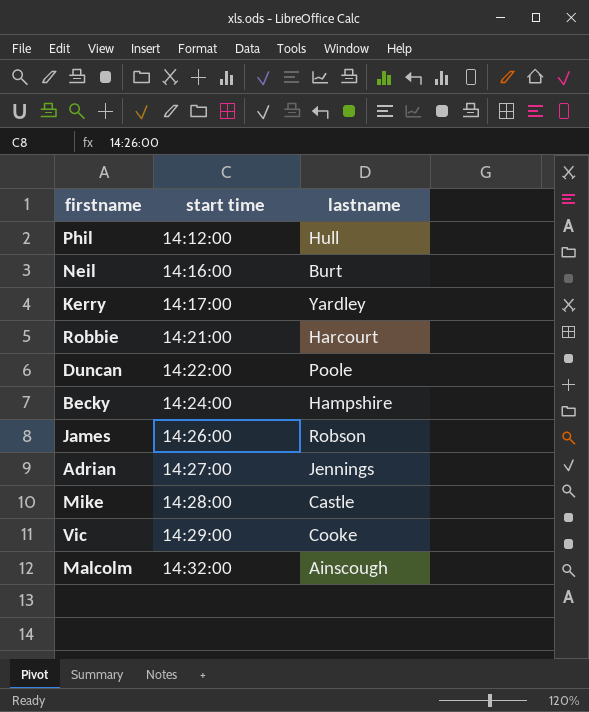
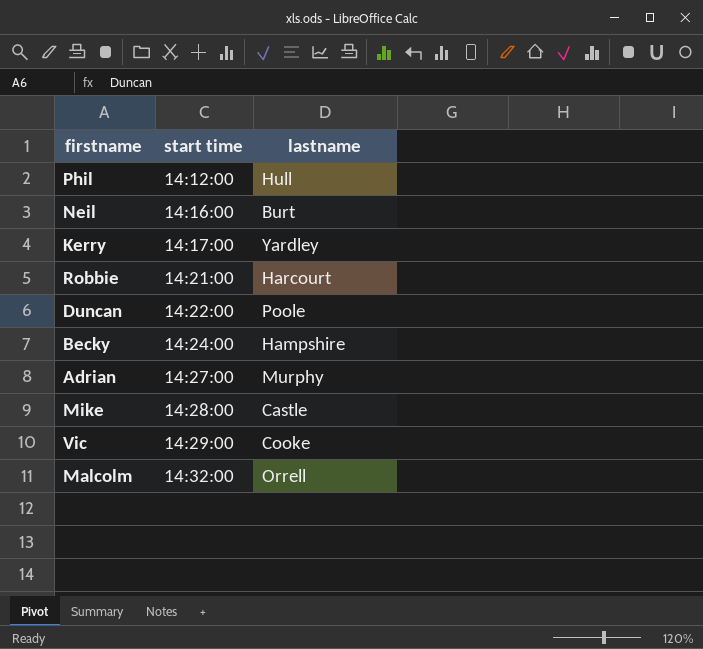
row James: 14:26:00 | Robson -> none
Adrian | lastname: Jennings -> Murphy
Malcolm | lastname: Ainscough -> Orrell

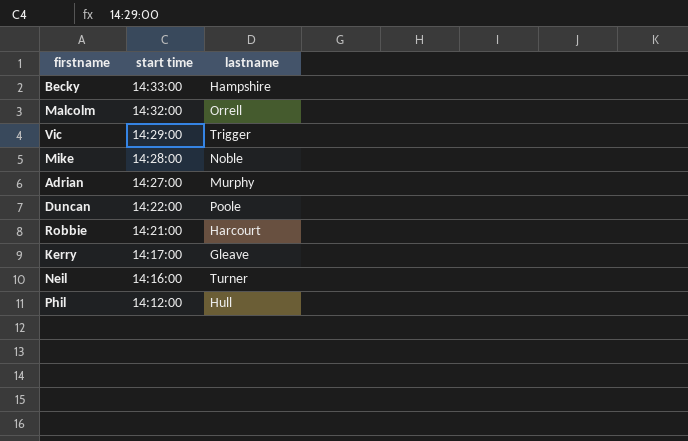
row order: start time ascending -> start time descending
Becky | start time: 14:24:00 -> 14:33:00
Vic | lastname: Cooke -> Trigger
Mike | lastname: Castle -> Noble
Kerry | lastname: Yardley -> Gleave
Neil | lastname: Burt -> Turner

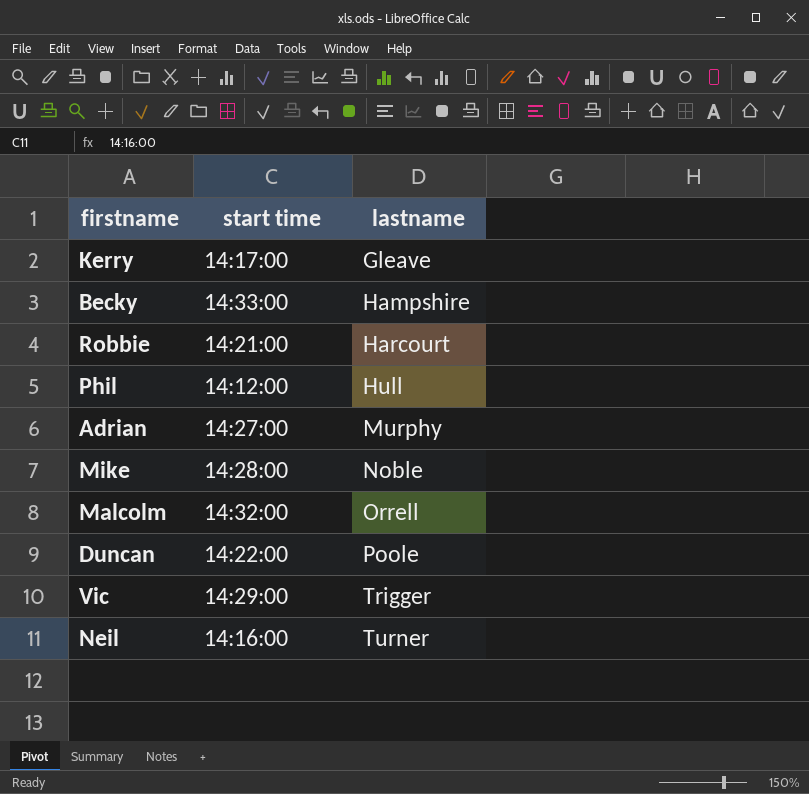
row order: start time descending -> lastname ascending

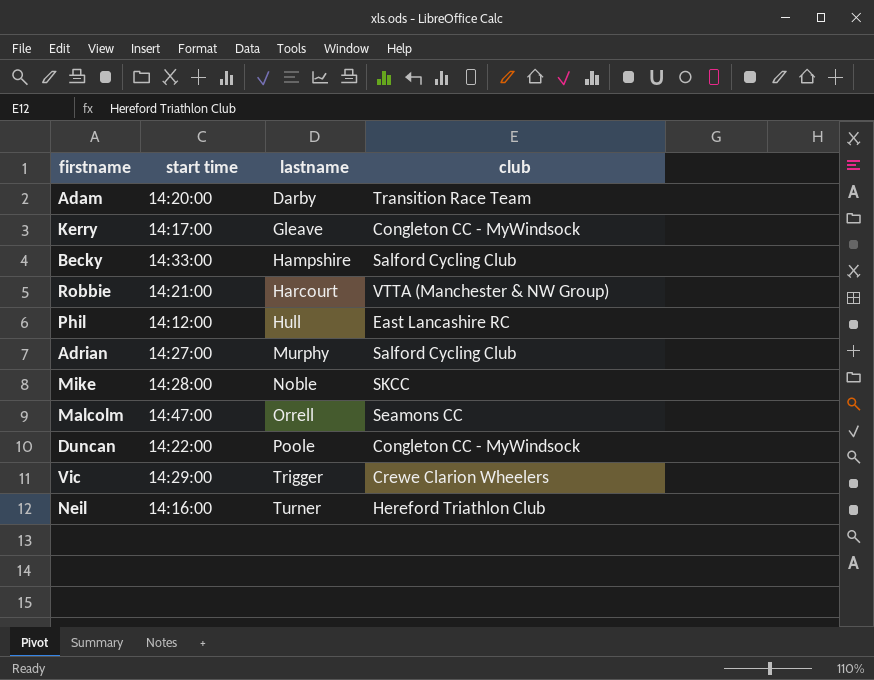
column club | position: none -> 4
row Adam: none -> 14:20:00 | Darby | Transition Race Team
Malcolm | start time: 14:32:00 -> 14:47:00

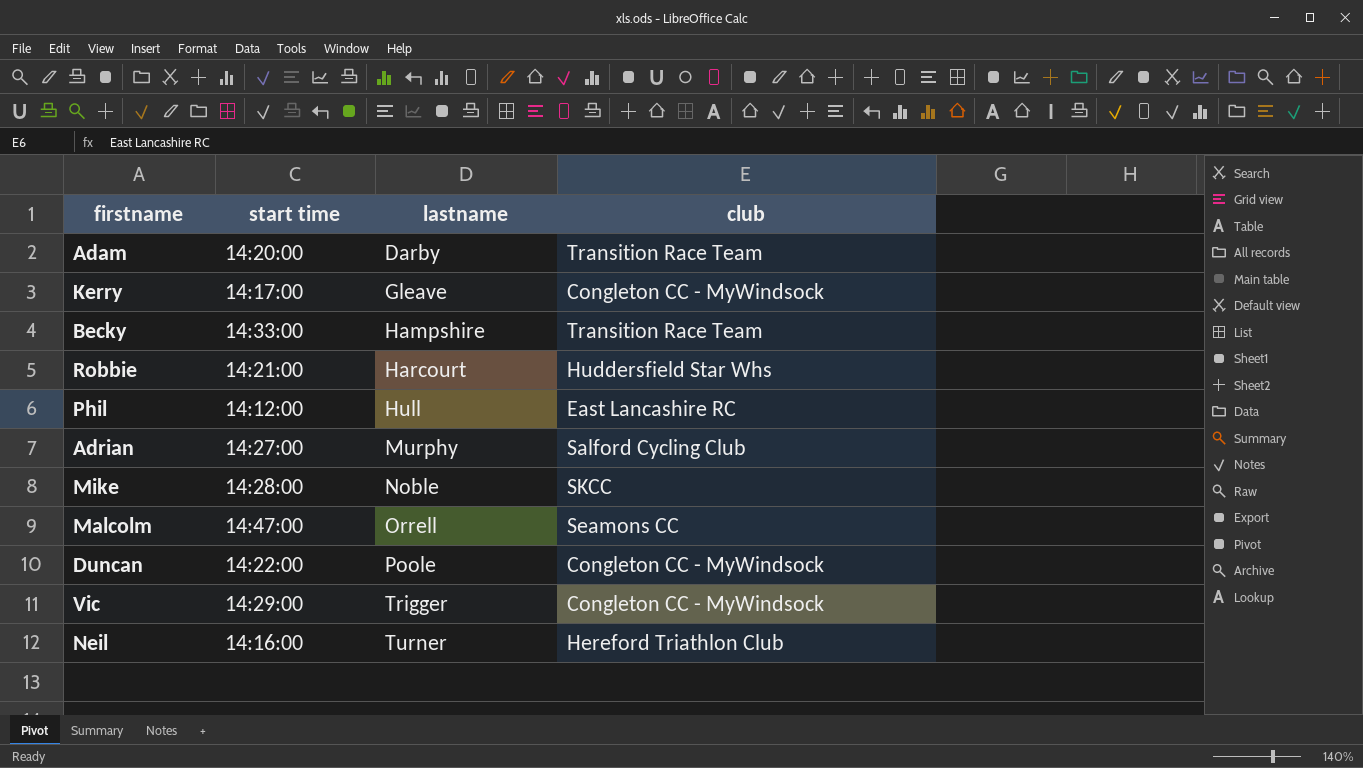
Becky | club: Salford Cycling Club -> Transition Race Team
Robbie | club: VTTA (Manchester & NW Group) -> Huddersfield Star Whs
Vic | club: Crewe Clarion Wheelers -> Congleton CC - MyWindsock

